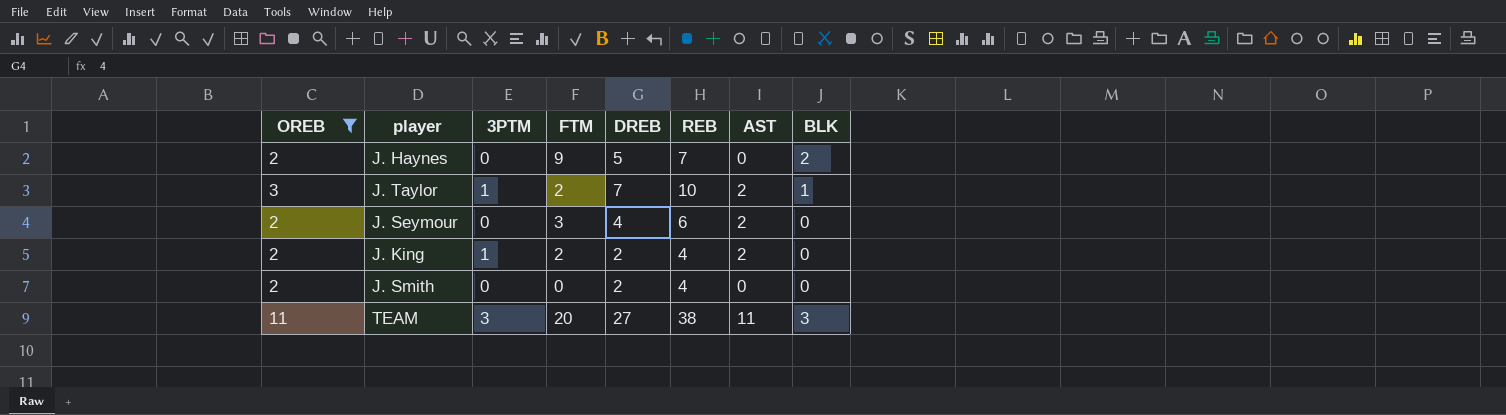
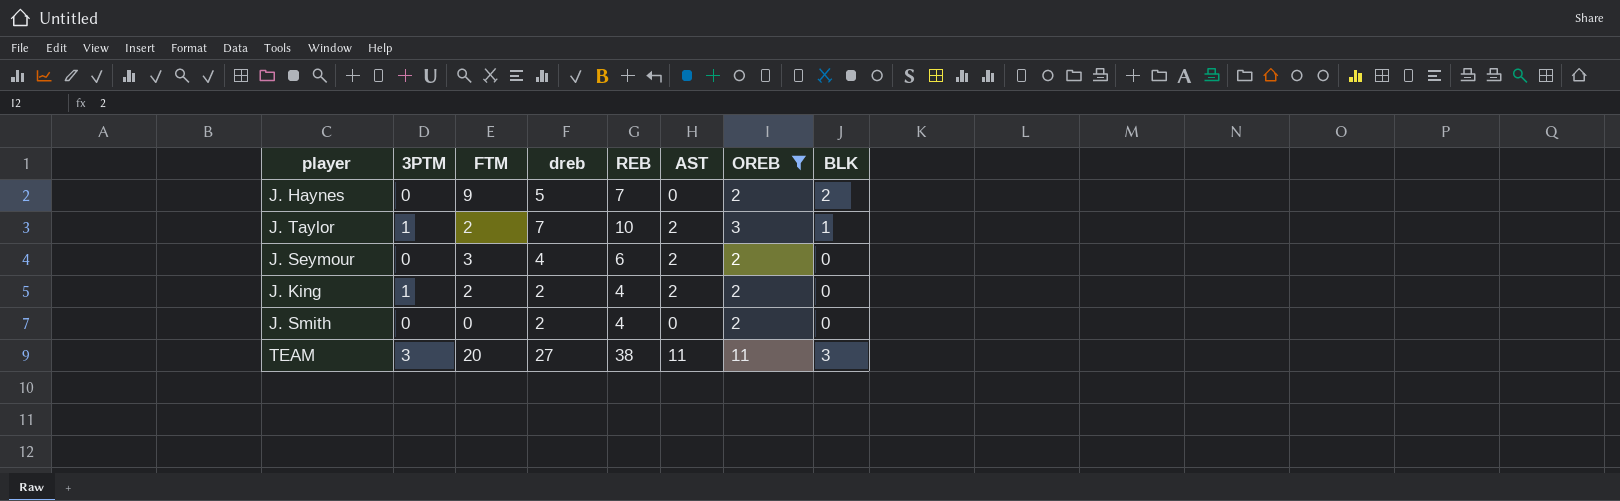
column name: DREB -> dreb
column OREB | position: 1 -> 7

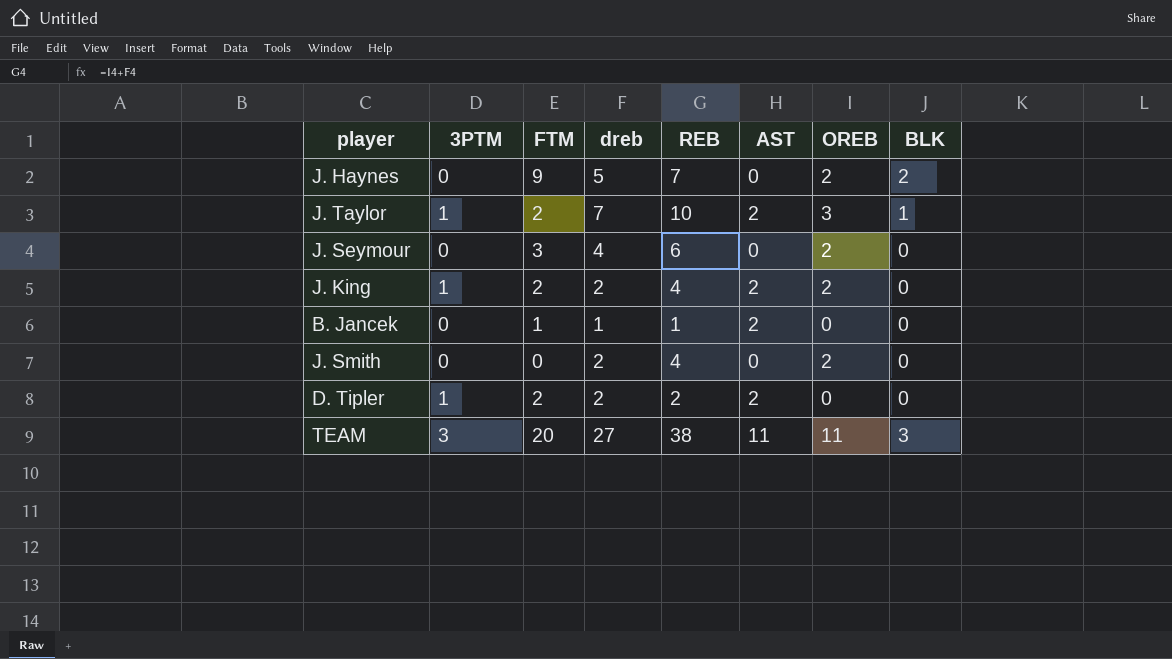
filter: OREB != 0 -> none
J. Seymour | AST: 2 -> 0

